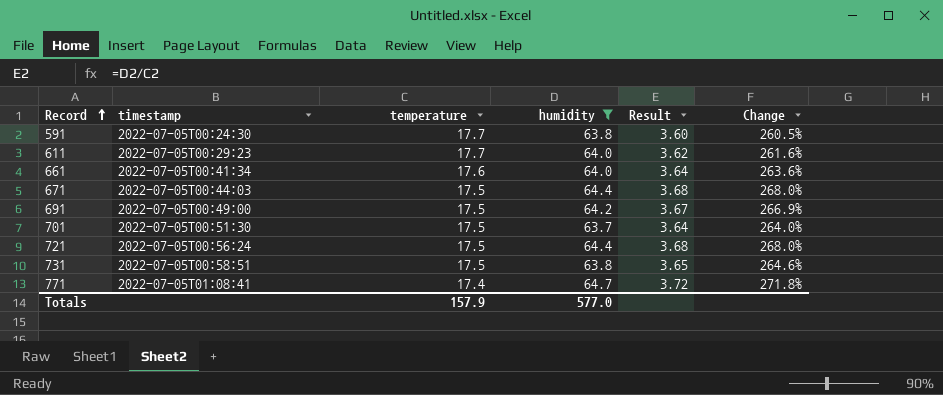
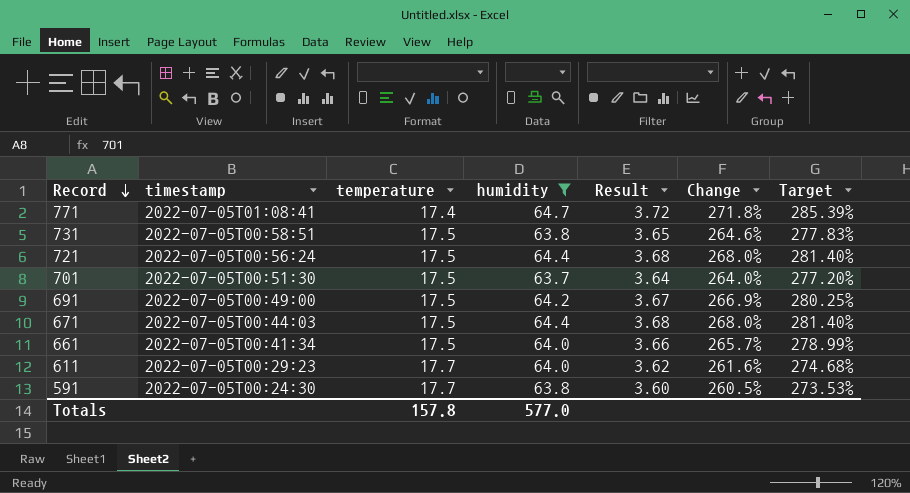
row order: Record ascending -> Record descending
column Target | formula: none -> [Change] * 1.05
661 | temperature: 17.6 -> 17.5
661 | Result: 3.64 -> 3.66
661 | Change: 263.6% -> 265.7%
Totals | temperature: 157.9 -> 157.8

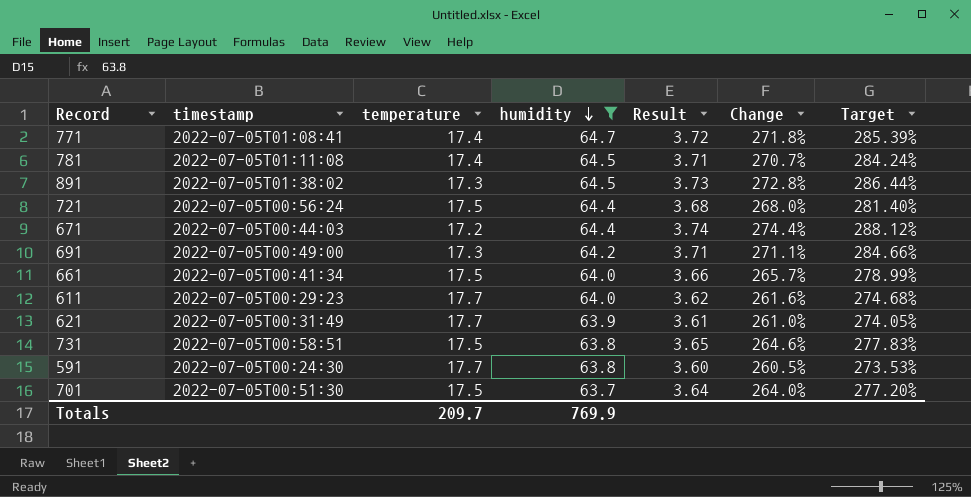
row order: Record descending -> humidity descending
row 781: none -> 2022-07-05T01:11:08 | 17.4 | 64.5 | 3.71 | 270.7% | 284.24%
row 891: none -> 2022-07-05T01:38:02 | 17.3 | 64.5 | 3.73 | 272.8% | 286.44%
671 | temperature: 17.5 -> 17.2
671 | Result: 3.68 -> 3.74
671 | Change: 268.0% -> 274.4%
671 | Target: 281.40% -> 288.12%
691 | temperature: 17.5 -> 17.3
691 | Result: 3.67 -> 3.71
691 | Change: 266.9% -> 271.1%
691 | Target: 280.25% -> 284.66%
row 621: none -> 2022-07-05T00:31:49 | 17.7 | 63.9 | 3.61 | 261.0% | 274.05%
Totals | temperature: 157.8 -> 209.7
Totals | humidity: 577.0 -> 769.9

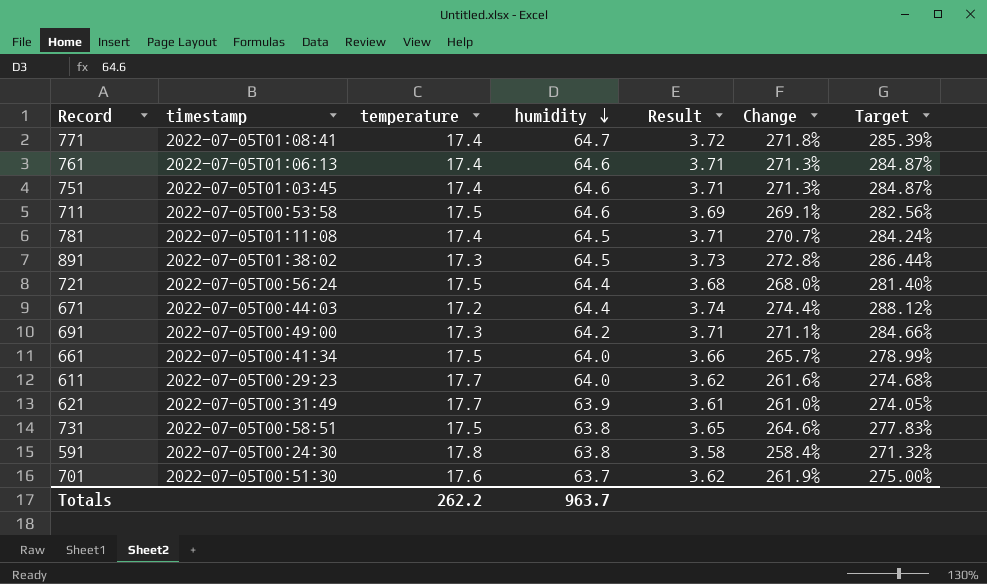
filter: humidity != 64.6 -> none
591 | temperature: 17.7 -> 17.8
591 | Result: 3.60 -> 3.58
591 | Change: 260.5% -> 258.4%
591 | Target: 273.53% -> 271.32%
701 | temperature: 17.5 -> 17.6
701 | Result: 3.64 -> 3.62
701 | Change: 264.0% -> 261.9%
701 | Target: 277.20% -> 275.00%
Totals | temperature: 209.7 -> 262.2
Totals | humidity: 769.9 -> 963.7

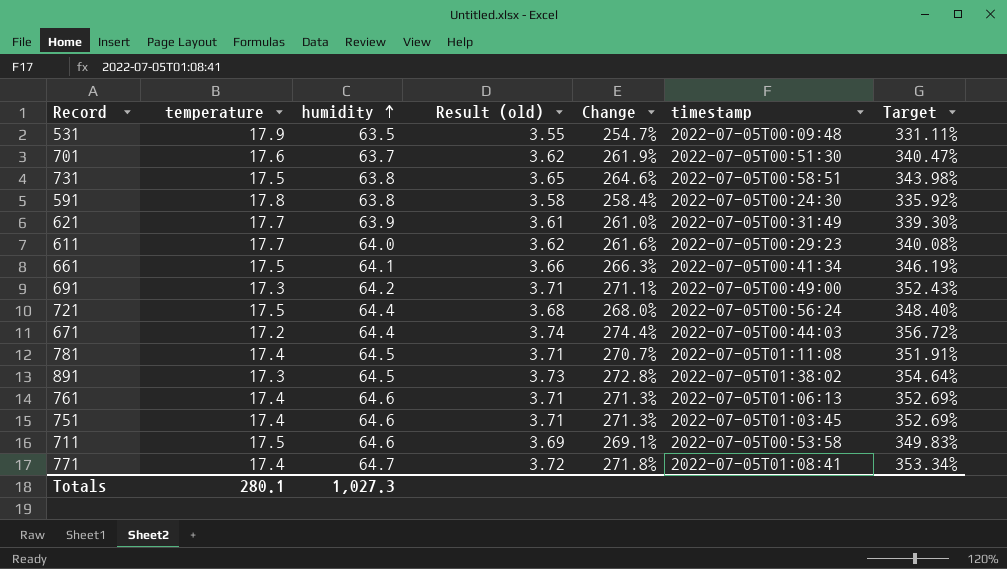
row order: humidity descending -> humidity ascending
column name: Result -> Result (old)
column timestamp | position: 2 -> 6
column Target | formula: [Change] * 1.05 -> [Change] * 1.3
row 531: none -> 17.9 | 63.5 | 3.55 | 254.7% | 2022-07-05T00:09:48 | 331.11%
661 | humidity: 64.0 -> 64.1
661 | Change: 265.7% -> 266.3%
Totals | temperature: 262.2 -> 280.1
Totals | humidity: 963.7 -> 1,027.3

